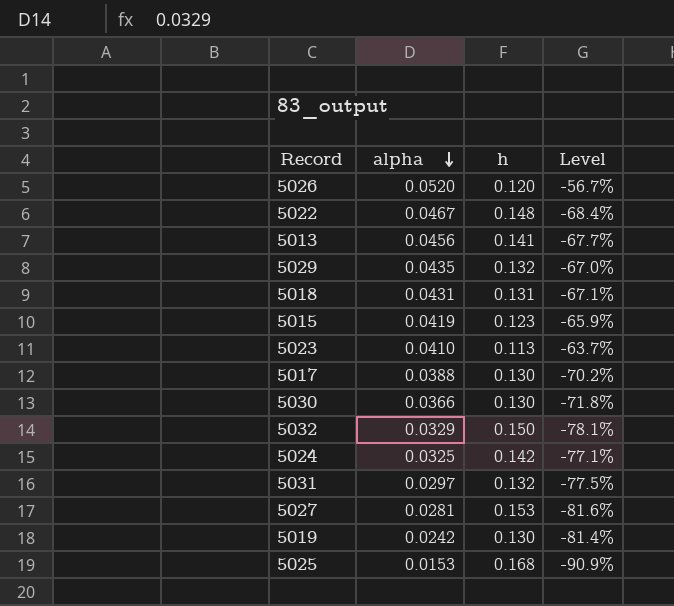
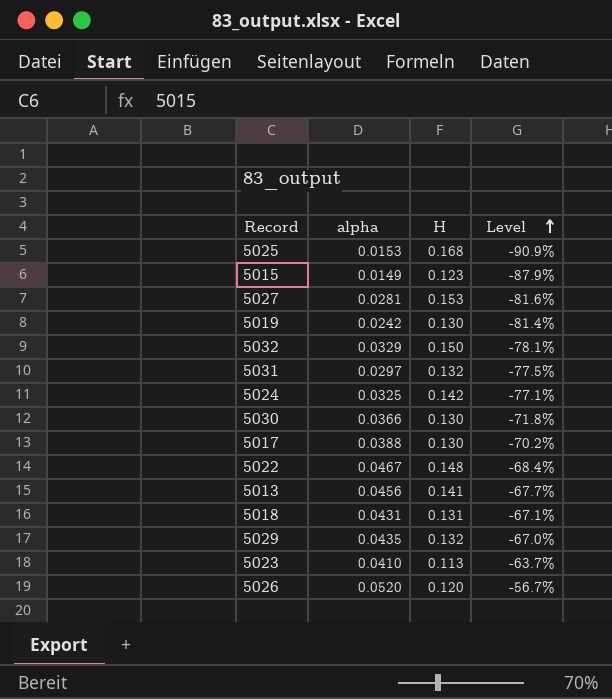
row order: alpha descending -> Level ascending
column name: h -> H
5015 | alpha: 0.0419 -> 0.0149
5015 | Level: -65.9% -> -87.9%

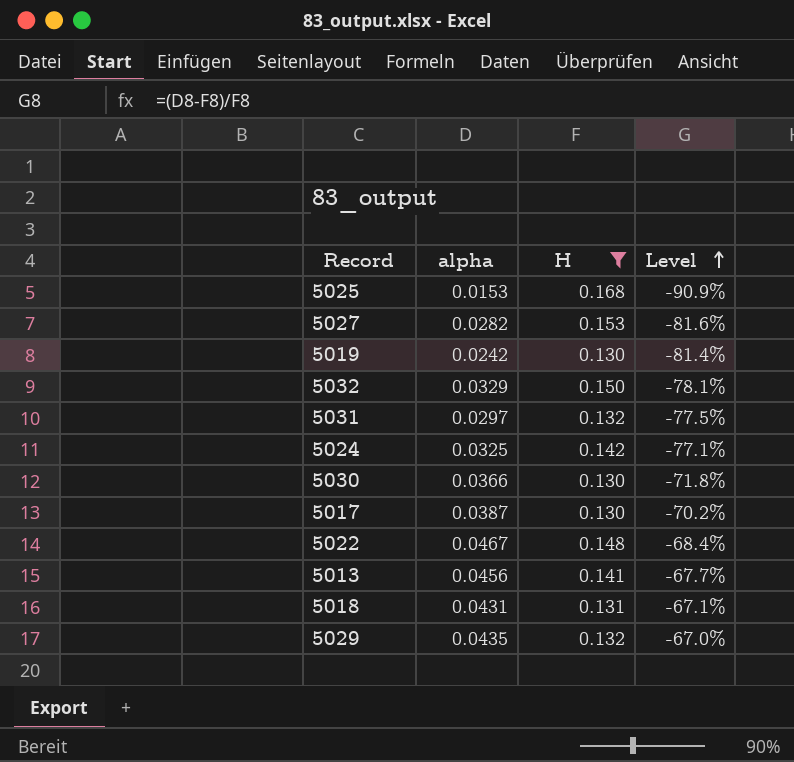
filter: none -> H >= 0.130
5027 | alpha: 0.0281 -> 0.0282
5017 | alpha: 0.0388 -> 0.0387

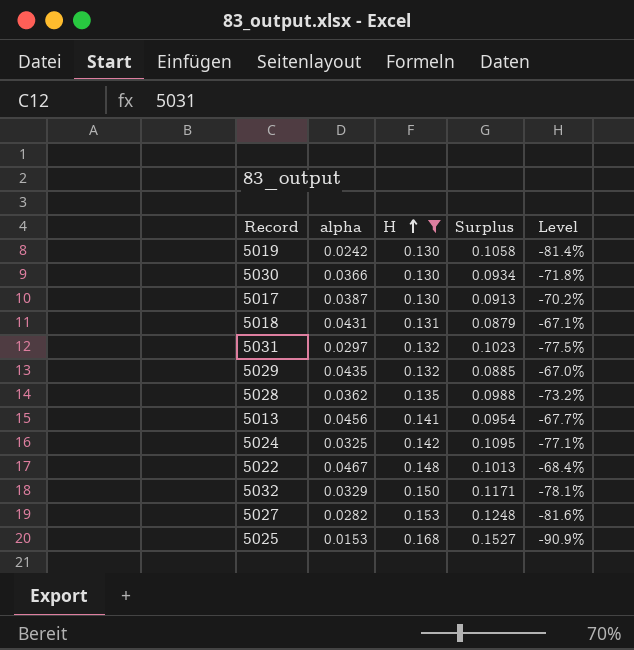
row order: Level ascending -> H ascending
column Surplus | formula: none -> [H] - [alpha]
row 5028: none -> 0.0362 | 0.135 | 0.0988 | -73.2%

